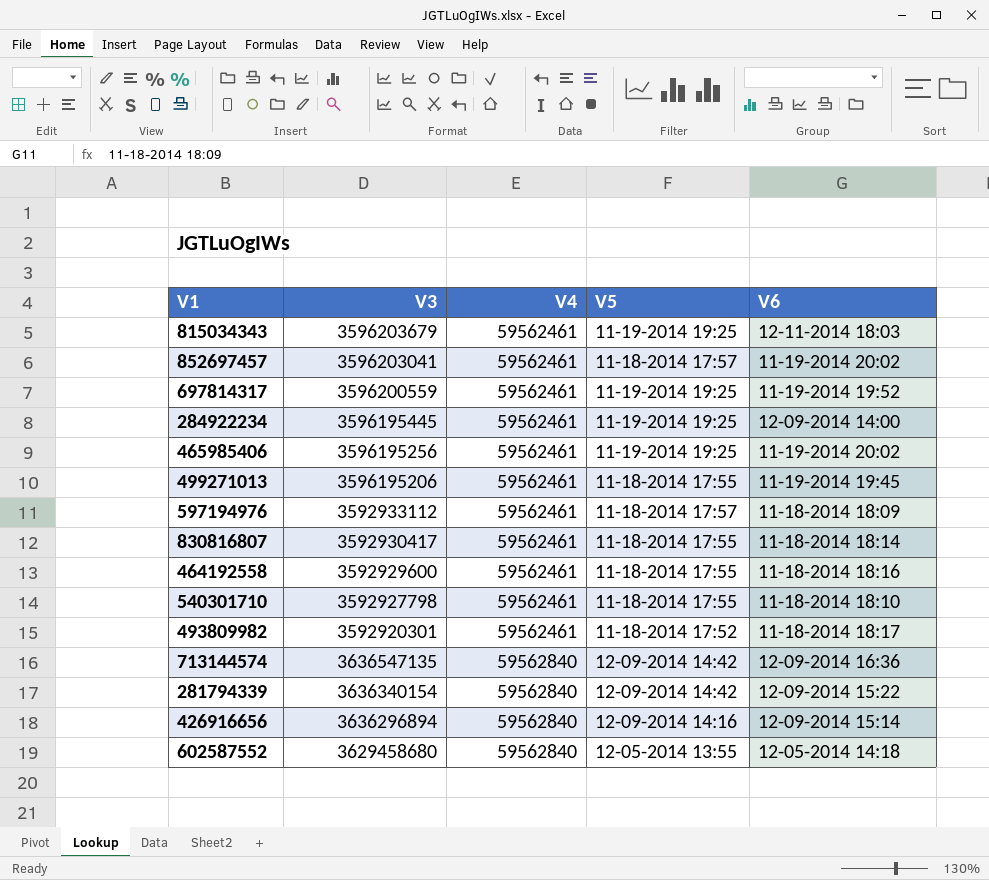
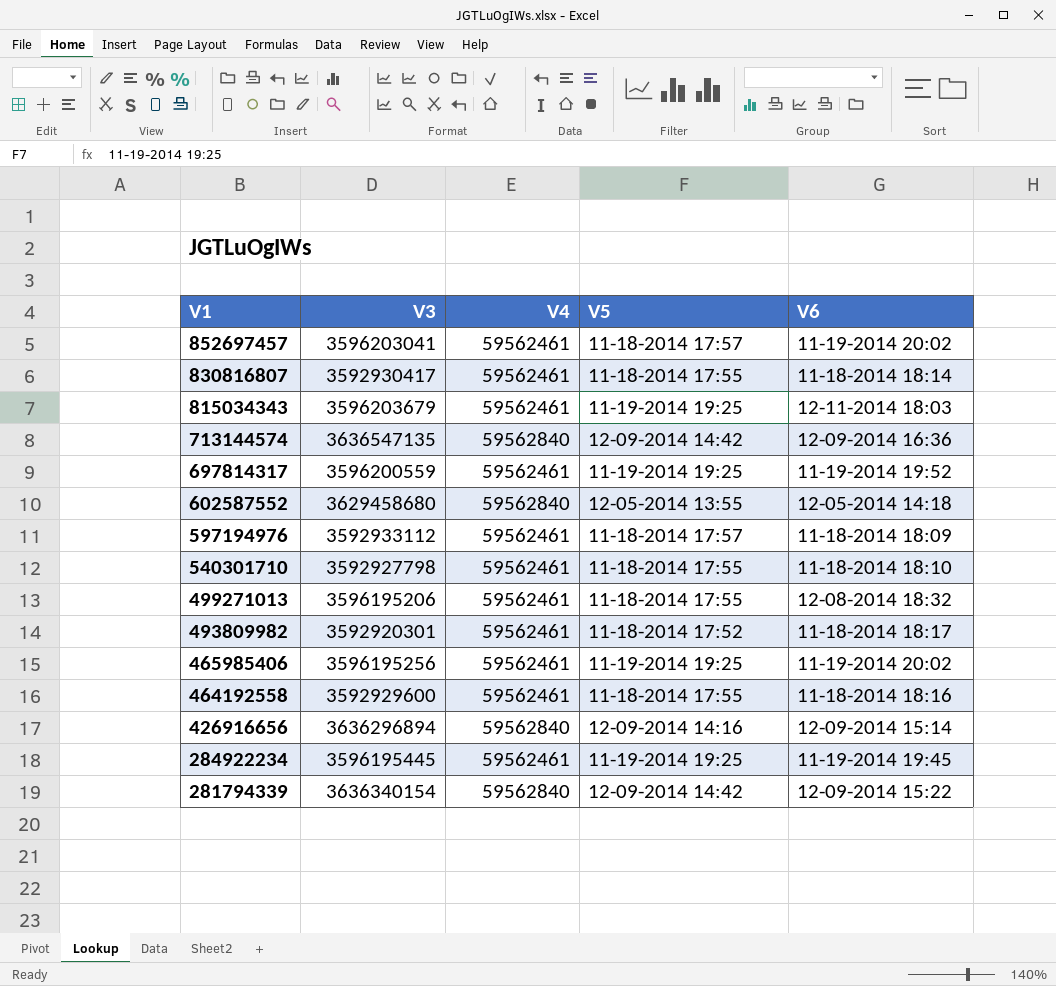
row order: V4 ascending -> V1 descending
499271013 | V6: 11-19-2014 19:45 -> 12-08-2014 18:32
284922234 | V6: 12-09-2014 14:00 -> 11-19-2014 19:45

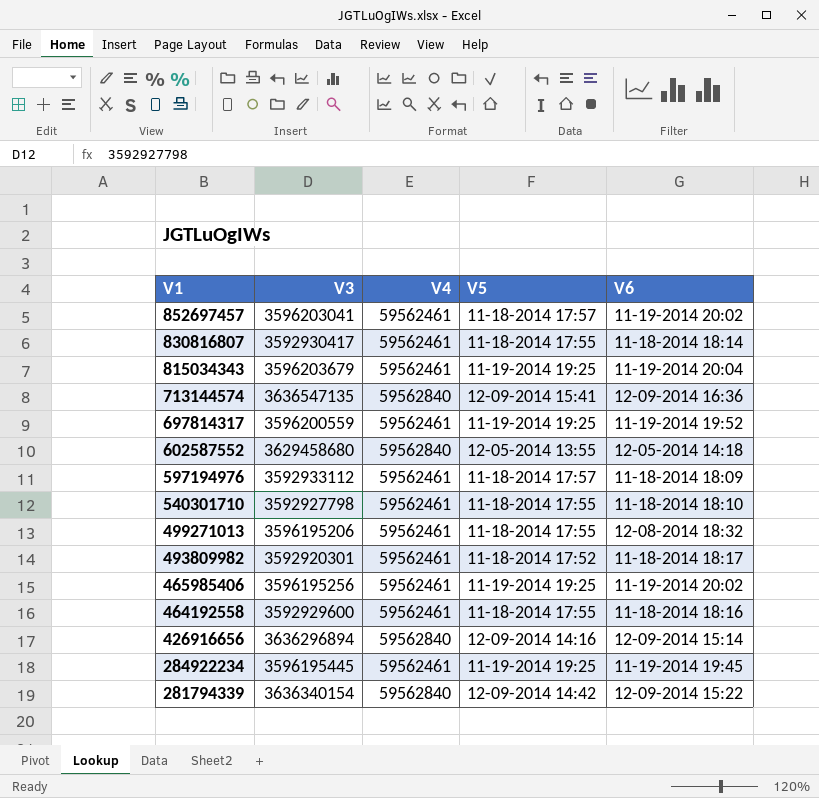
815034343 | V6: 12-11-2014 18:03 -> 11-19-2014 20:04
713144574 | V5: 12-09-2014 14:42 -> 12-09-2014 15:41

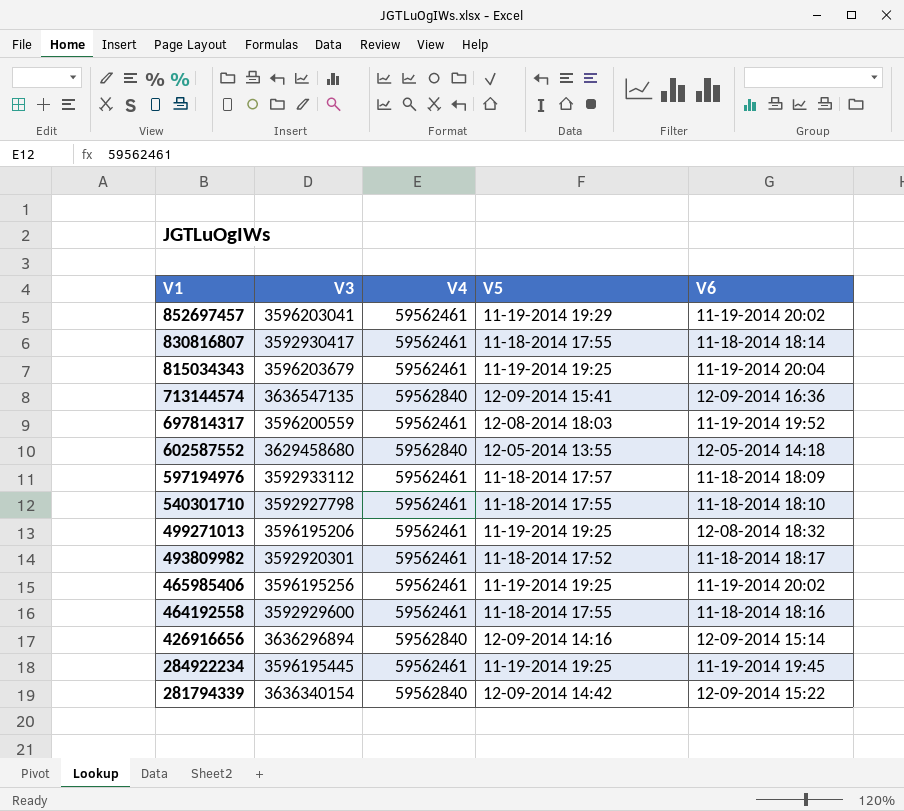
852697457 | V5: 11-18-2014 17:57 -> 11-19-2014 19:29
697814317 | V5: 11-19-2014 19:25 -> 12-08-2014 18:03
499271013 | V5: 11-18-2014 17:55 -> 11-19-2014 19:25

